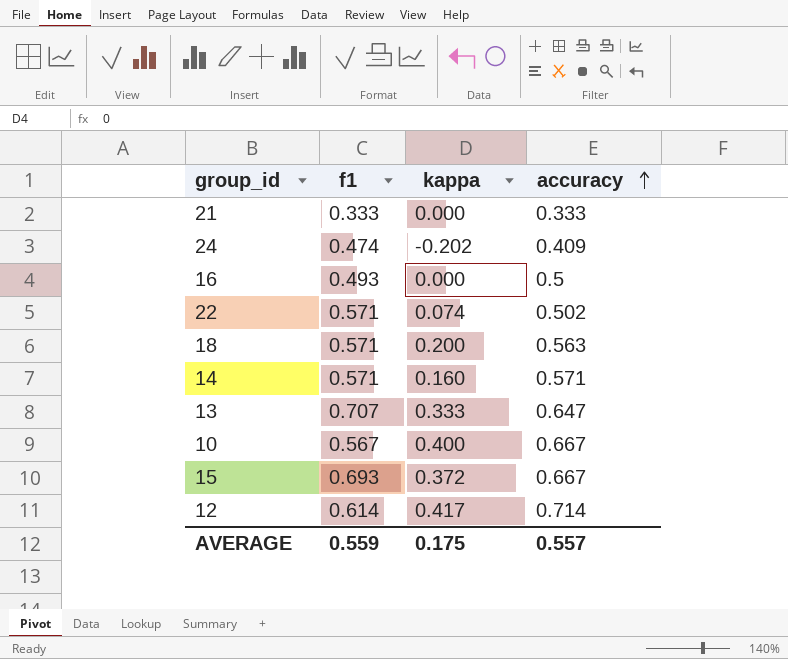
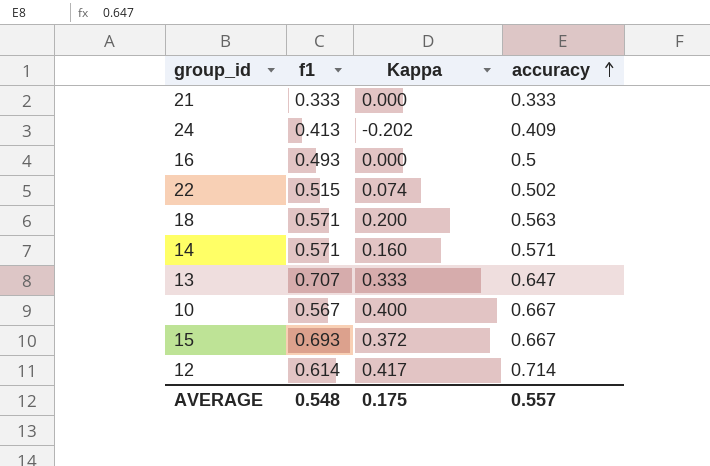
column name: kappa -> Kappa
24 | f1: 0.474 -> 0.413
22 | f1: 0.571 -> 0.515
AVERAGE | f1: 0.559 -> 0.548

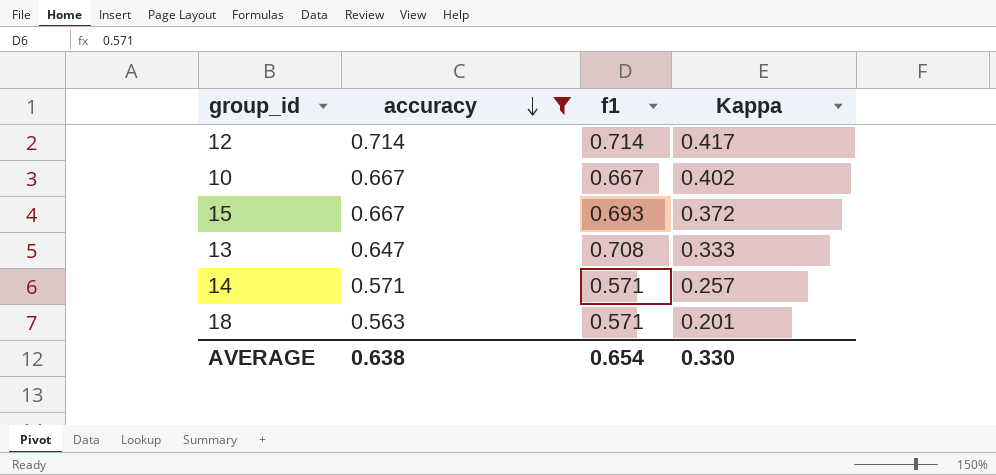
filter: none -> accuracy >= 0.563
row order: accuracy ascending -> accuracy descending
column accuracy | position: 4 -> 2
12 | f1: 0.614 -> 0.714
10 | f1: 0.567 -> 0.667
10 | Kappa: 0.400 -> 0.402
13 | f1: 0.707 -> 0.708
14 | Kappa: 0.160 -> 0.257
18 | Kappa: 0.200 -> 0.201
AVERAGE | accuracy: 0.557 -> 0.638
AVERAGE | f1: 0.548 -> 0.654
AVERAGE | Kappa: 0.175 -> 0.330

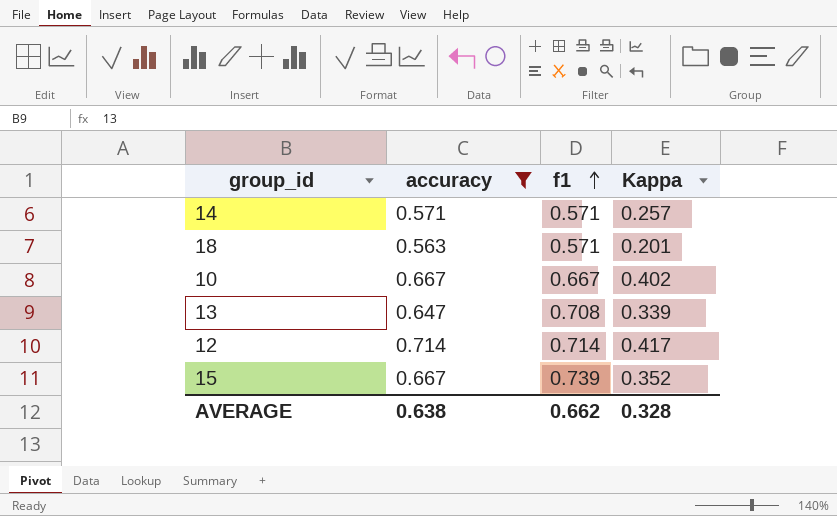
row order: accuracy descending -> f1 ascending
13 | Kappa: 0.333 -> 0.339
15 | f1: 0.693 -> 0.739
15 | Kappa: 0.372 -> 0.352
AVERAGE | f1: 0.654 -> 0.662
AVERAGE | Kappa: 0.330 -> 0.328

